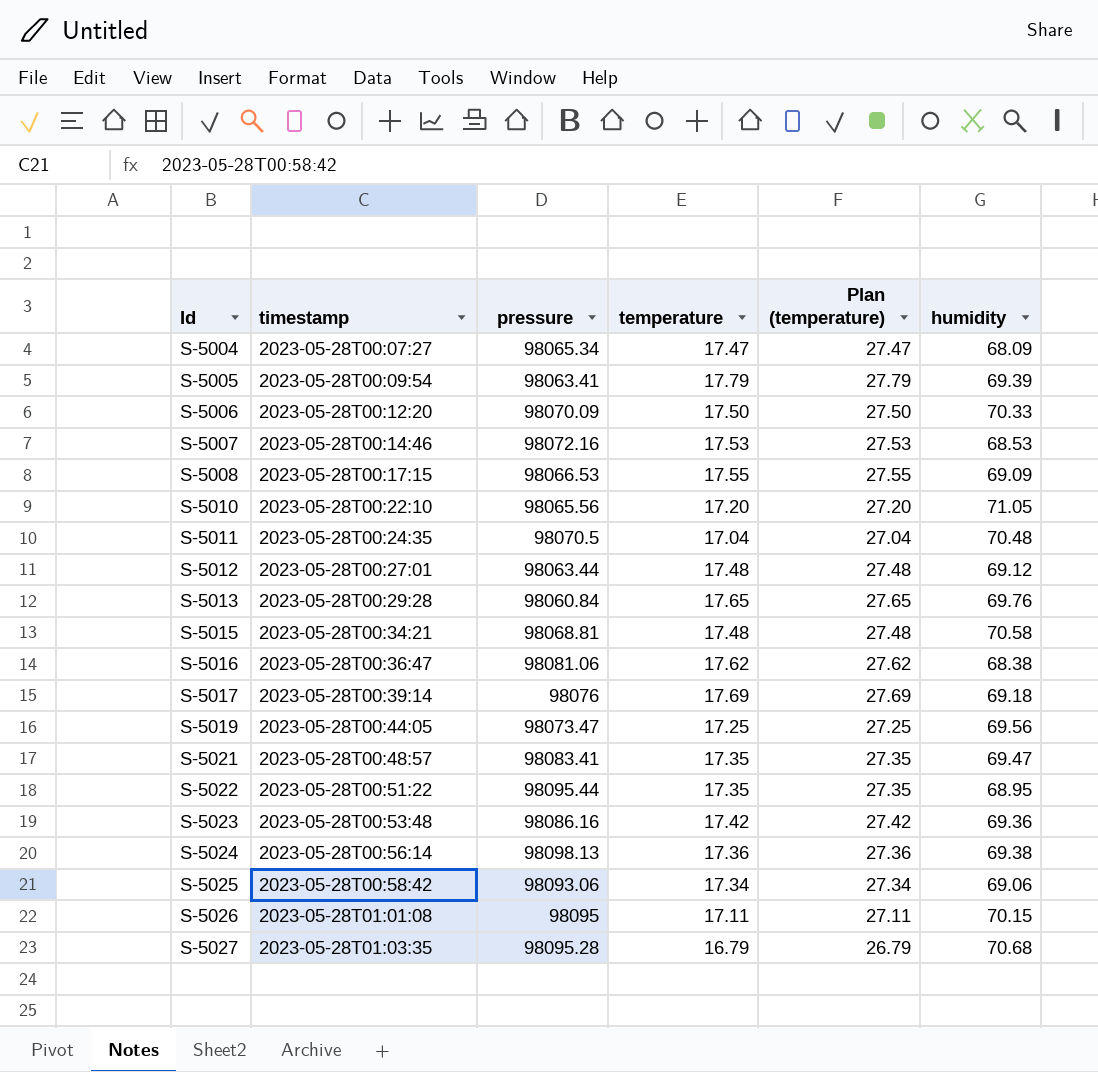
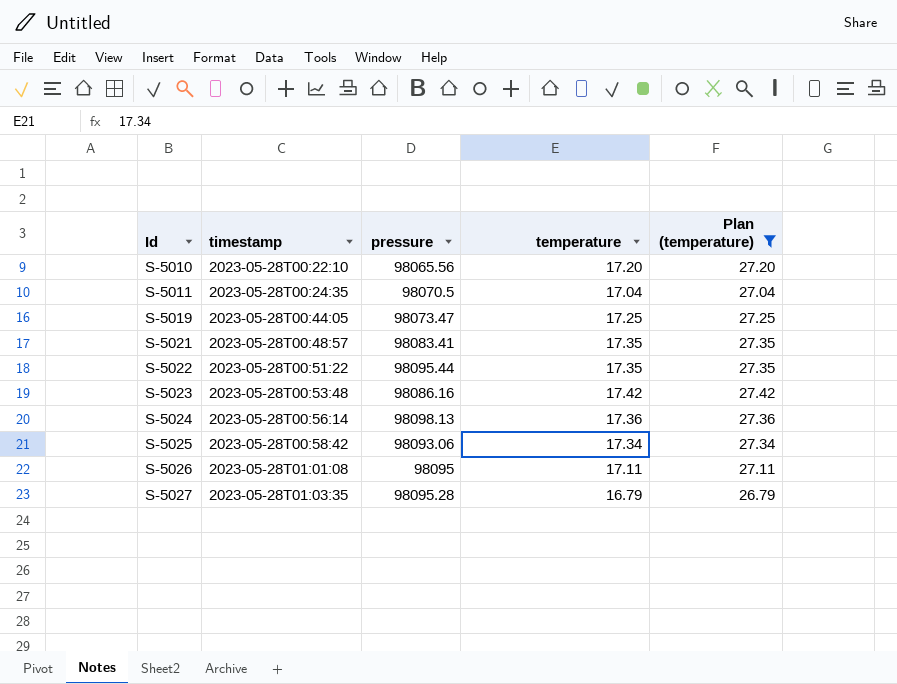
filter: none -> Plan (temperature) <= 27.42
column humidity | position: 6 -> none

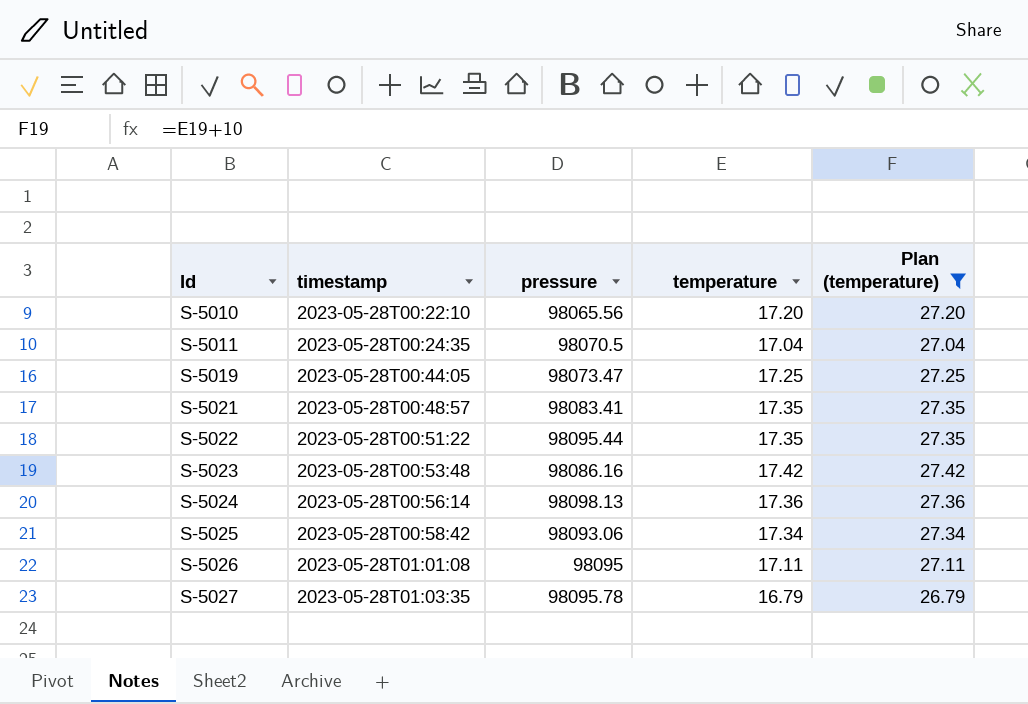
S-5027 | pressure: 98095.28 -> 98095.78

